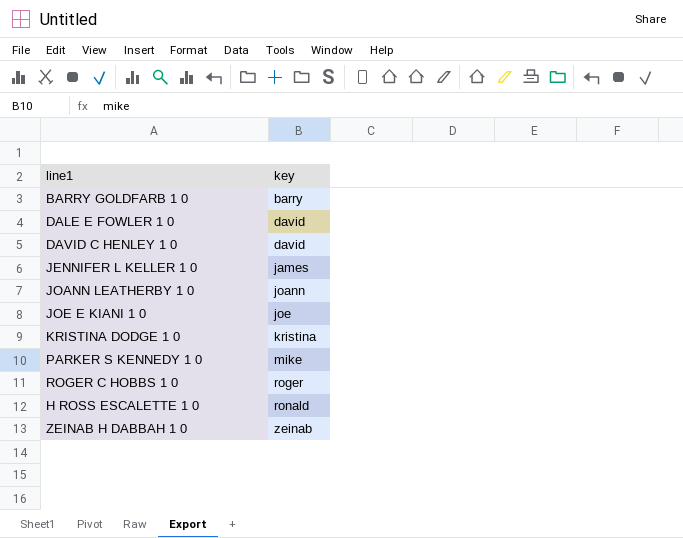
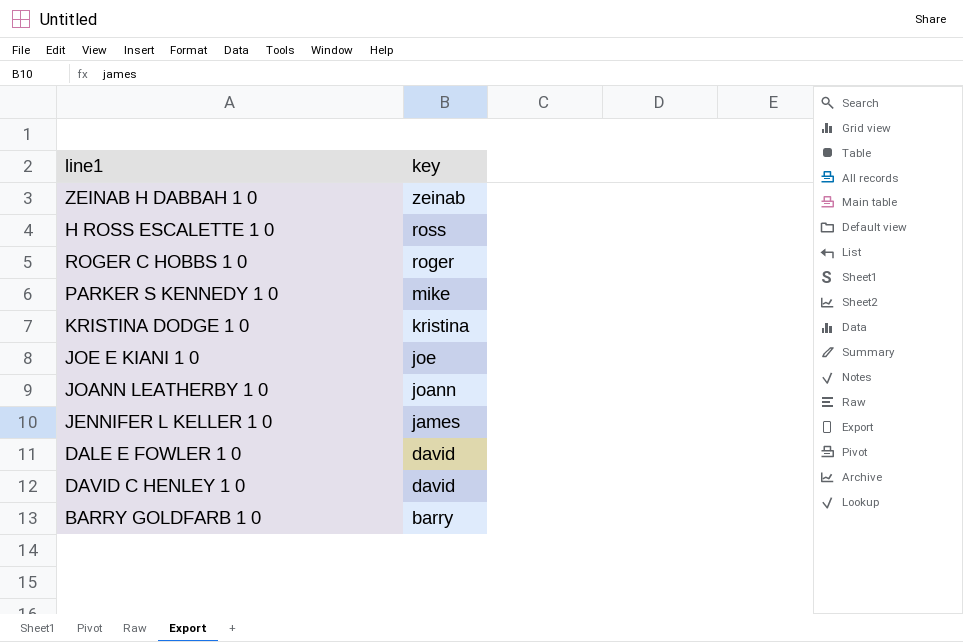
row order: key ascending -> key descending
H ROSS ESCALETTE 1 0 | key: ronald -> ross

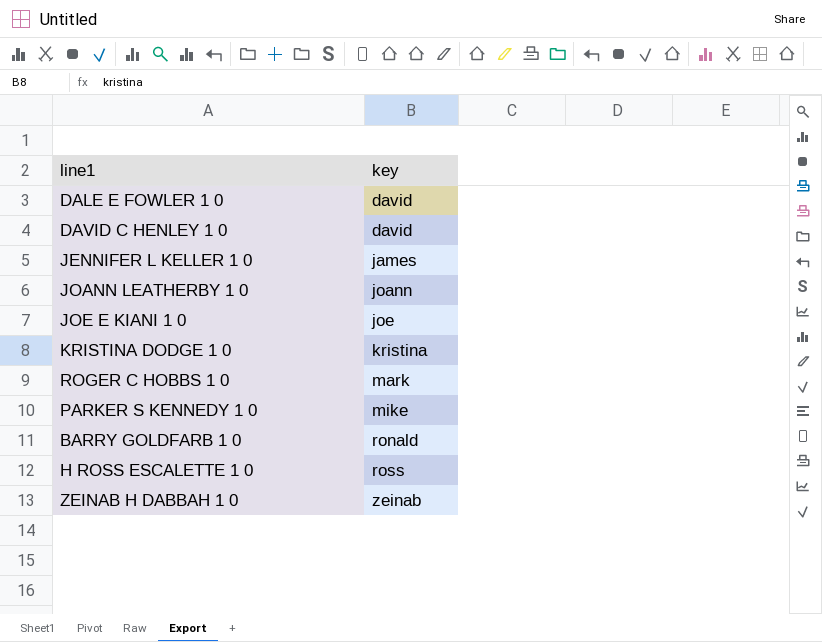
row order: key descending -> key ascending
ROGER C HOBBS 1 0 | key: roger -> mark
BARRY GOLDFARB 1 0 | key: barry -> ronald

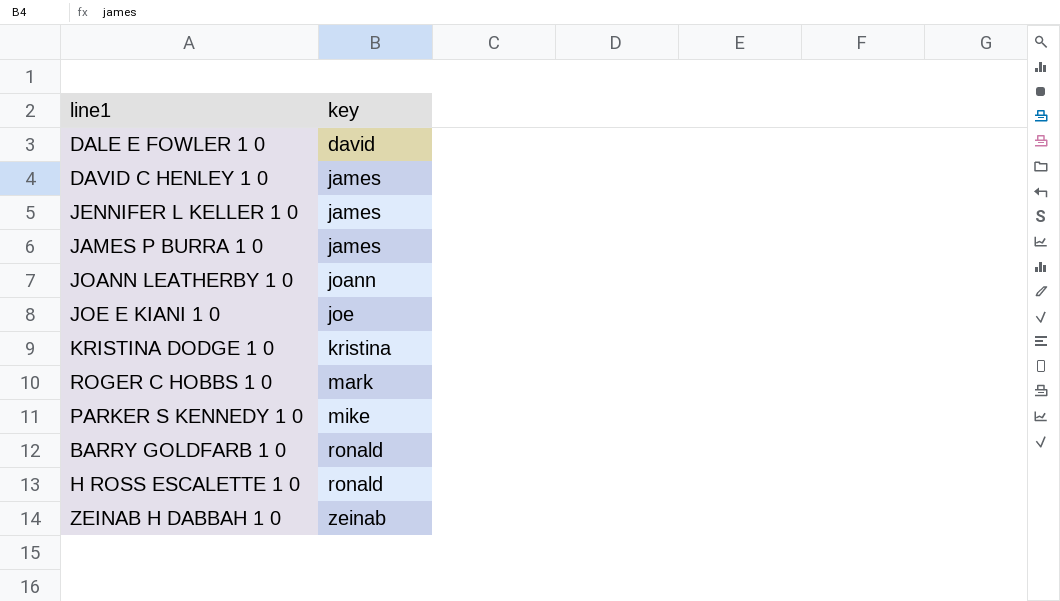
DAVID C HENLEY 1 0 | key: david -> james
row JAMES P BURRA 1 0: none -> james
H ROSS ESCALETTE 1 0 | key: ross -> ronald

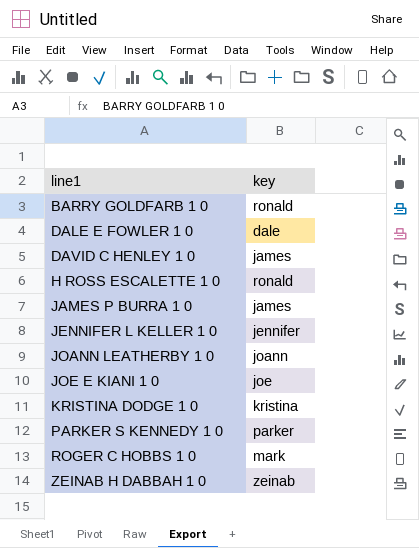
row order: key ascending -> line1 ascending
DALE E FOWLER 1 0 | key: david -> dale
JENNIFER L KELLER 1 0 | key: james -> jennifer
PARKER S KENNEDY 1 0 | key: mike -> parker

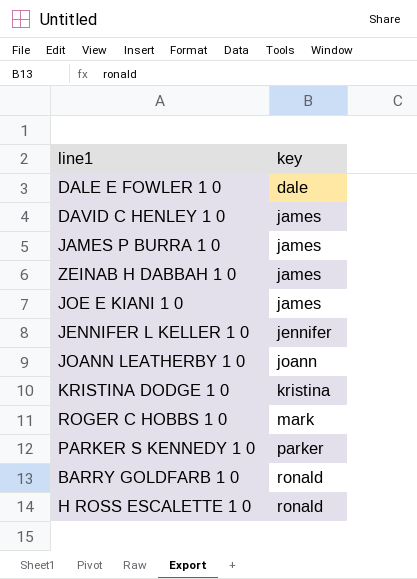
row order: line1 ascending -> key ascending
ZEINAB H DABBAH 1 0 | key: zeinab -> james
JOE E KIANI 1 0 | key: joe -> james

